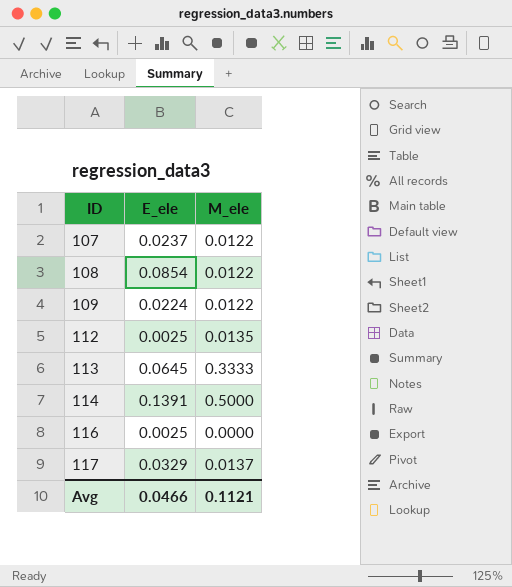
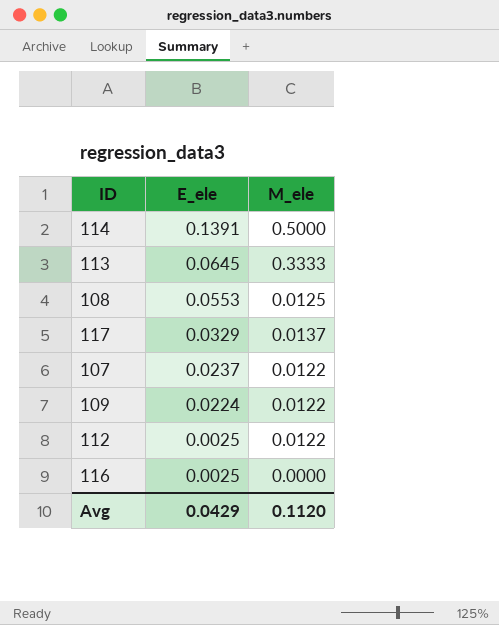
row order: ID ascending -> E_ele descending
108 | E_ele: 0.0854 -> 0.0553
108 | M_ele: 0.0122 -> 0.0125
112 | M_ele: 0.0135 -> 0.0122
Avg | E_ele: 0.0466 -> 0.0429
Avg | M_ele: 0.1121 -> 0.1120

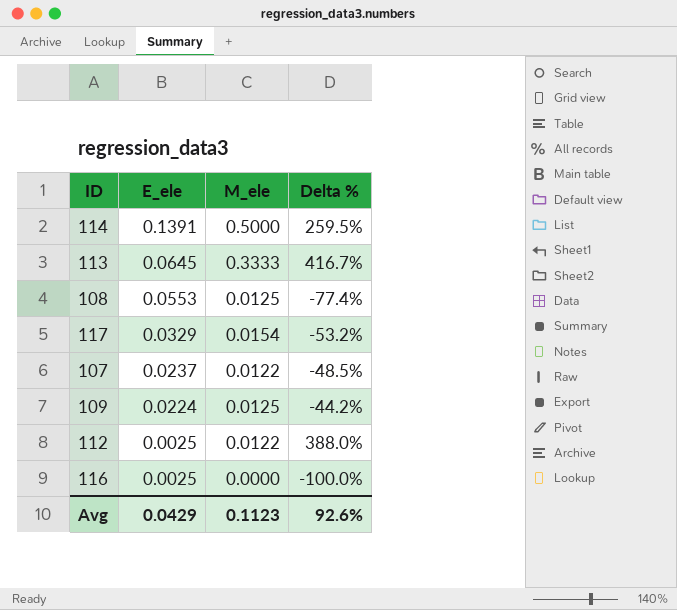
column Delta % | formula: none -> ([M_ele] - [E_ele]) / [E_ele]
117 | M_ele: 0.0137 -> 0.0154
109 | M_ele: 0.0122 -> 0.0125
Avg | M_ele: 0.1120 -> 0.1123

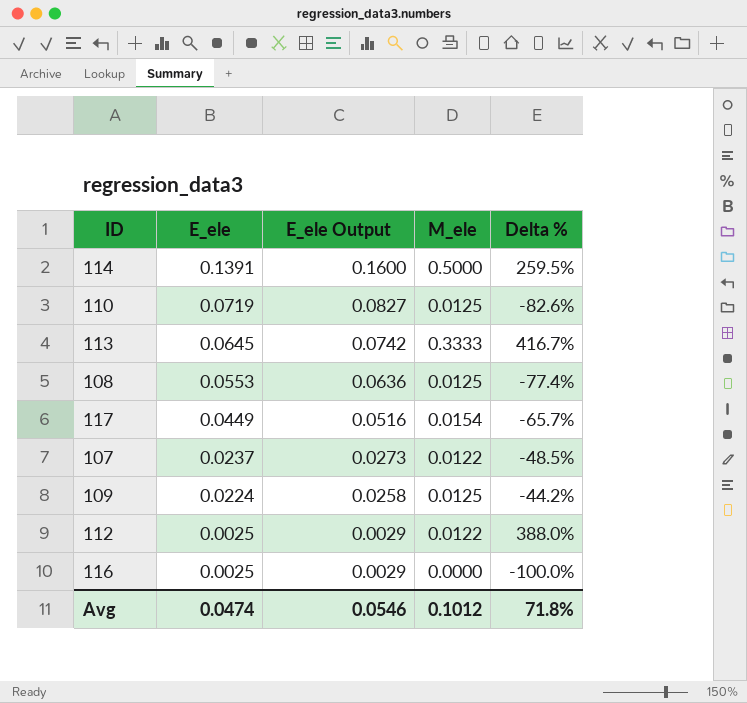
column E_ele Output | formula: none -> [E_ele] * 1.15
row 110: none -> 0.0719 | 0.0827 | 0.0125 | -82.6%
117 | E_ele: 0.0329 -> 0.0449
117 | Delta %: -53.2% -> -65.7%
Avg | E_ele: 0.0429 -> 0.0474
Avg | M_ele: 0.1123 -> 0.1012
Avg | Delta %: 92.6% -> 71.8%

